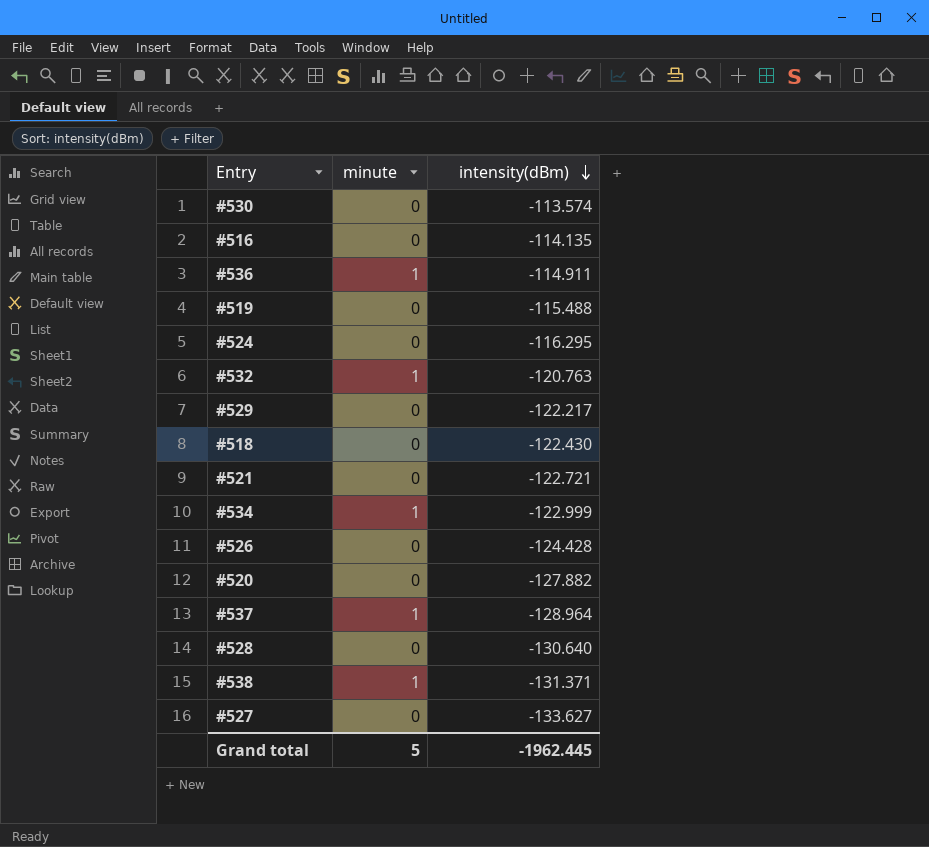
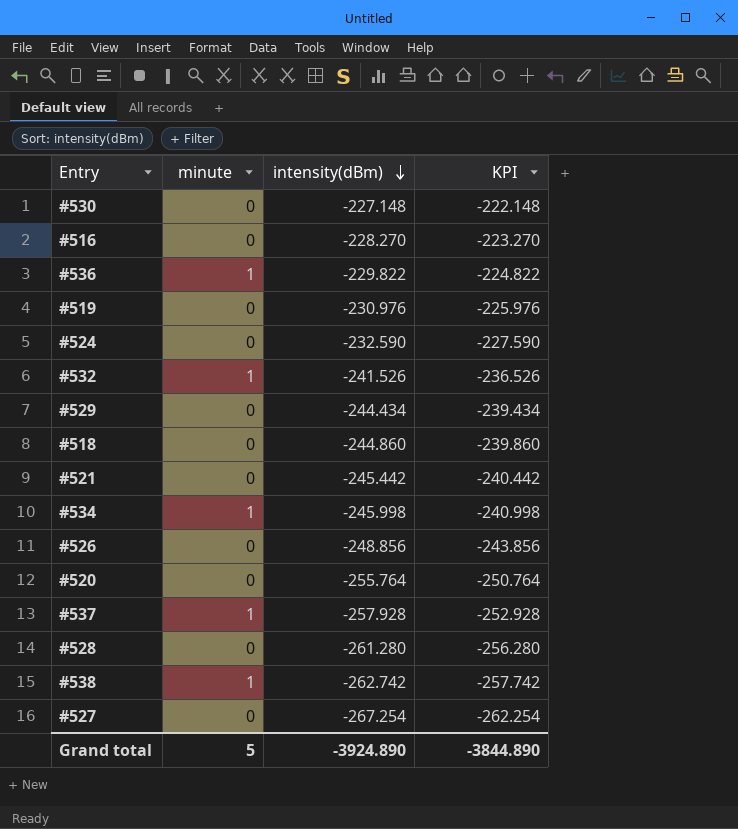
column KPI | formula: none -> [intensity(dBm)] + 5
#530 | intensity(dBm): -113.574 -> -227.148
#516 | intensity(dBm): -114.135 -> -228.270
#536 | intensity(dBm): -114.911 -> -229.822
#519 | intensity(dBm): -115.488 -> -230.976
#524 | intensity(dBm): -116.295 -> -232.590
#532 | intensity(dBm): -120.763 -> -241.526
#529 | intensity(dBm): -122.217 -> -244.434
#518 | intensity(dBm): -122.430 -> -244.860
#521 | intensity(dBm): -122.721 -> -245.442
#534 | intensity(dBm): -122.999 -> -245.998
#526 | intensity(dBm): -124.428 -> -248.856
#520 | intensity(dBm): -127.882 -> -255.764
#537 | intensity(dBm): -128.964 -> -257.928
#528 | intensity(dBm): -130.640 -> -261.280
#538 | intensity(dBm): -131.371 -> -262.742
#527 | intensity(dBm): -133.627 -> -267.254
Grand total | intensity(dBm): -1962.445 -> -3924.890

